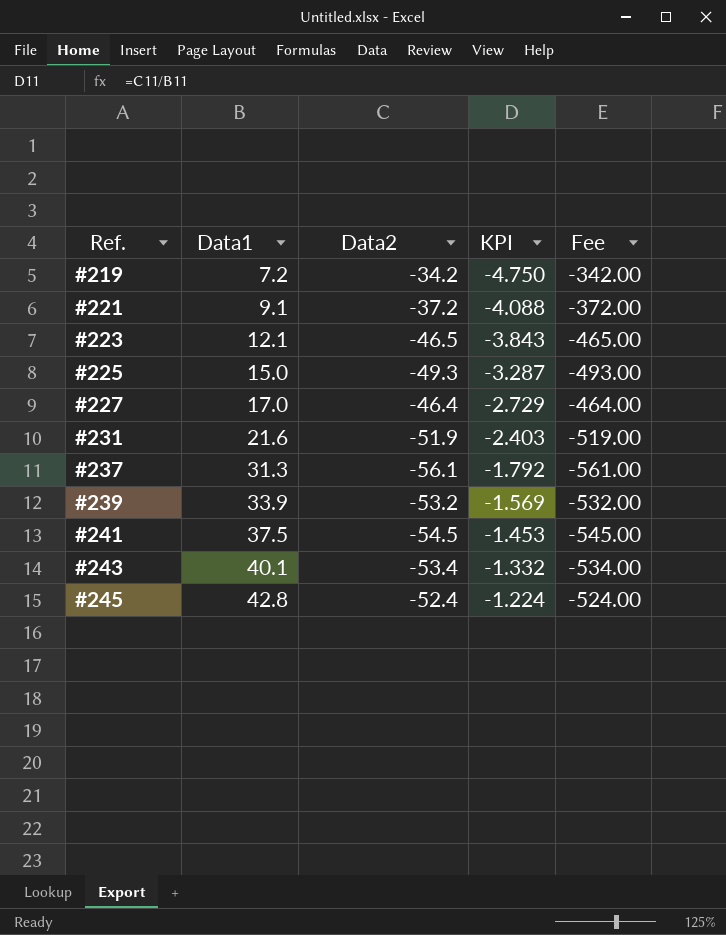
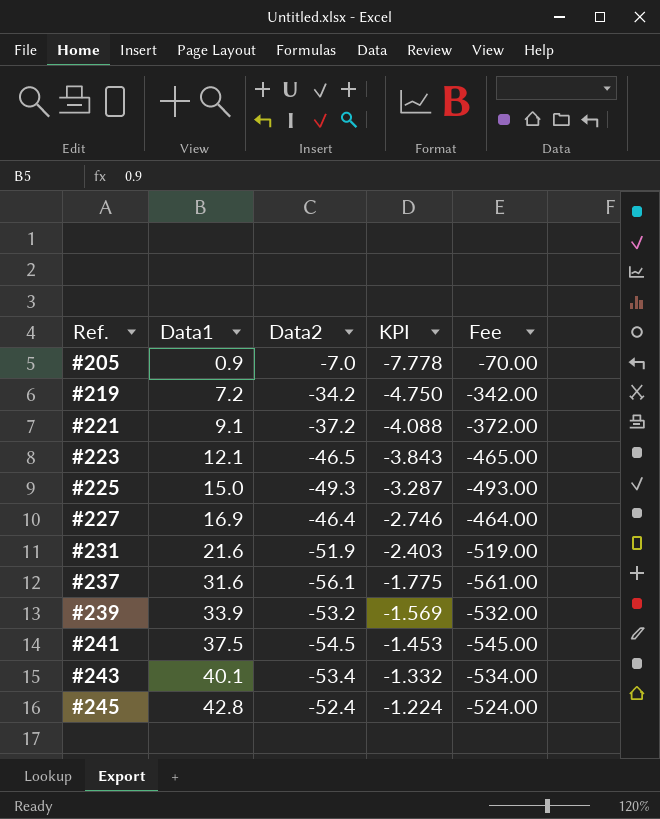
row #205: none -> 0.9 | -7.0 | -7.778 | -70.00
#227 | Data1: 17.0 -> 16.9
#227 | KPI: -2.729 -> -2.746
#237 | Data1: 31.3 -> 31.6
#237 | KPI: -1.792 -> -1.775

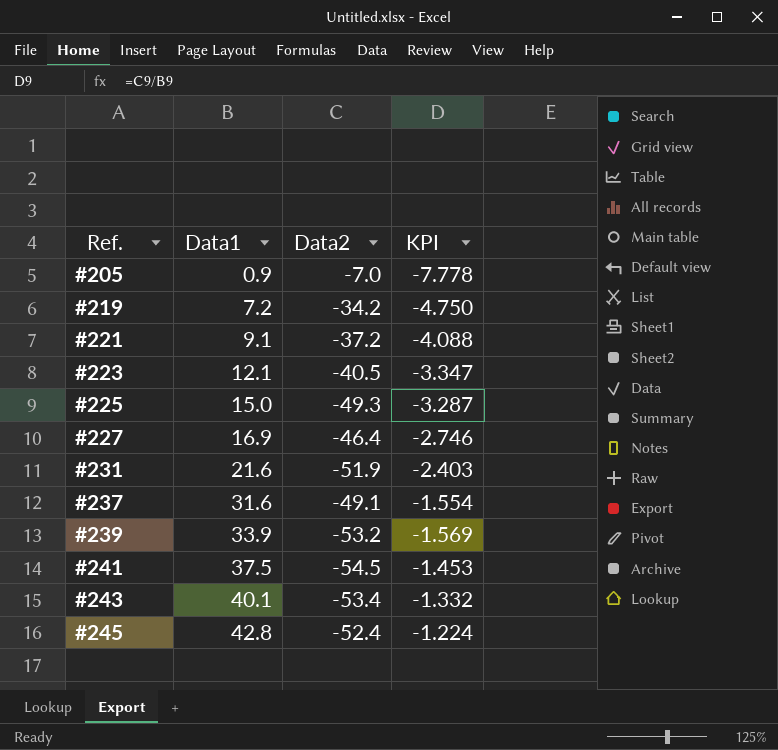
column Fee | formula: [Data2] * 10 -> none
#223 | Data2: -46.5 -> -40.5
#223 | KPI: -3.843 -> -3.347
#237 | Data2: -56.1 -> -49.1
#237 | KPI: -1.775 -> -1.554

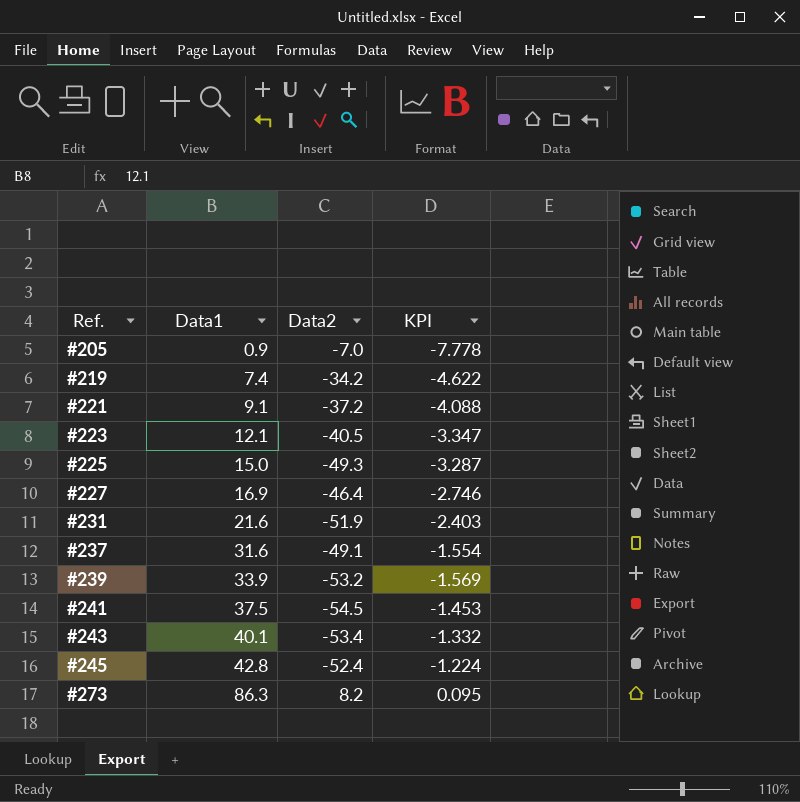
#219 | Data1: 7.2 -> 7.4
#219 | KPI: -4.750 -> -4.622
row #273: none -> 86.3 | 8.2 | 0.095

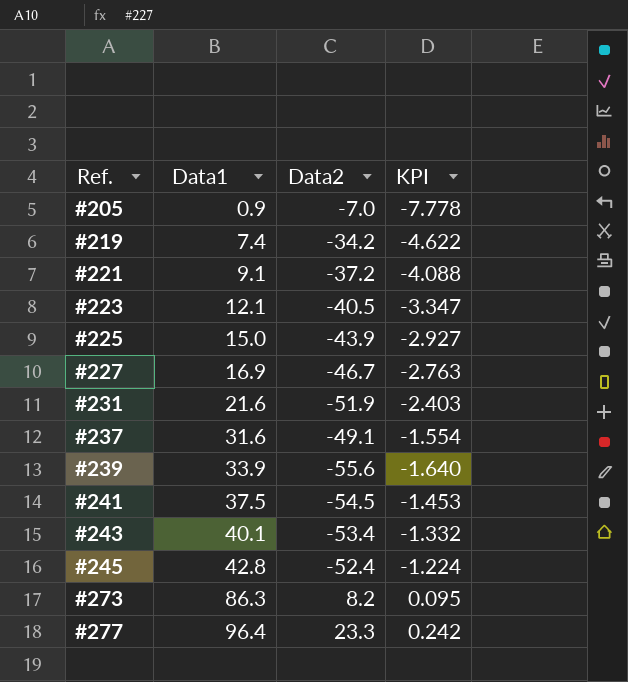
#225 | Data2: -49.3 -> -43.9
#225 | KPI: -3.287 -> -2.927
#227 | Data2: -46.4 -> -46.7
#227 | KPI: -2.746 -> -2.763
#239 | Data2: -53.2 -> -55.6
#239 | KPI: -1.569 -> -1.640
row #277: none -> 96.4 | 23.3 | 0.242

